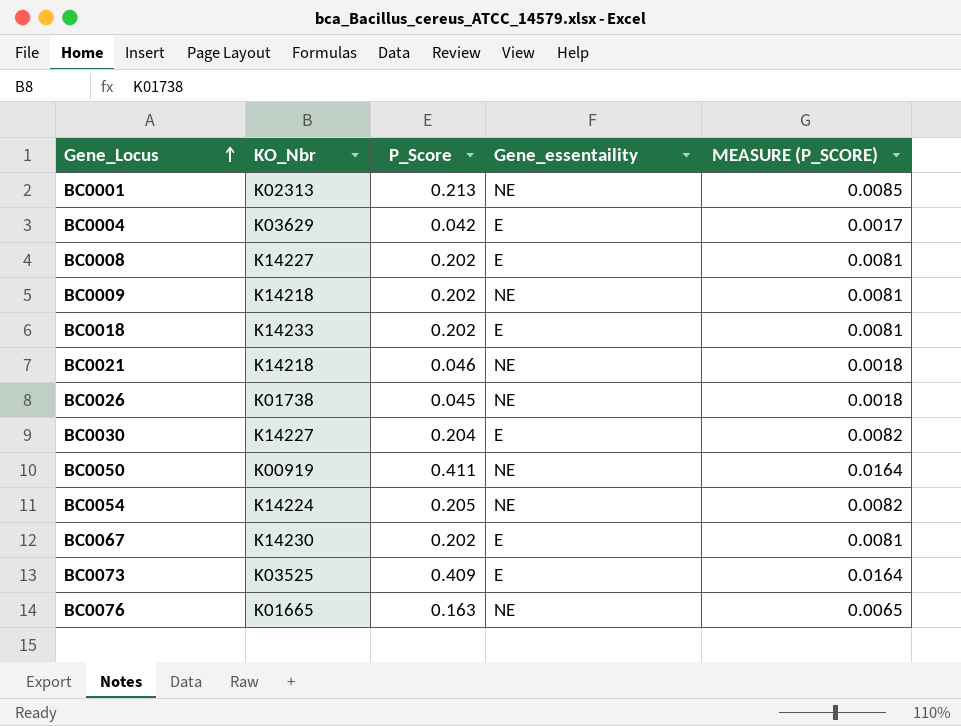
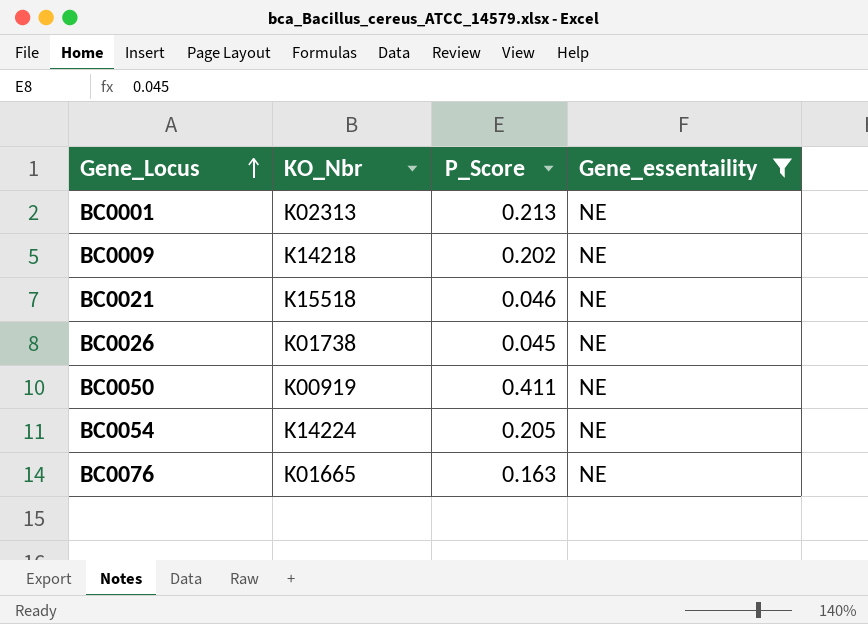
filter: none -> Gene_essentaility = NE
column MEASURE (P_SCORE) | formula: [P_Score] * 0.04 -> none
BC0021 | KO_Nbr: K14218 -> K15518

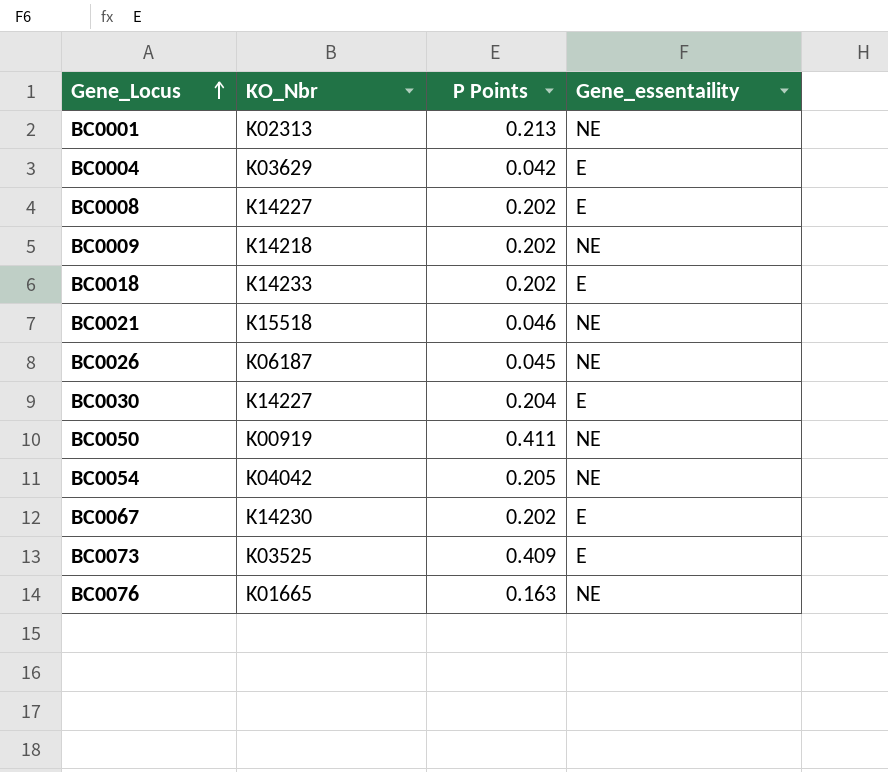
filter: Gene_essentaility = NE -> none
column name: P_Score -> P Points
BC0026 | KO_Nbr: K01738 -> K06187
BC0054 | KO_Nbr: K14224 -> K04042

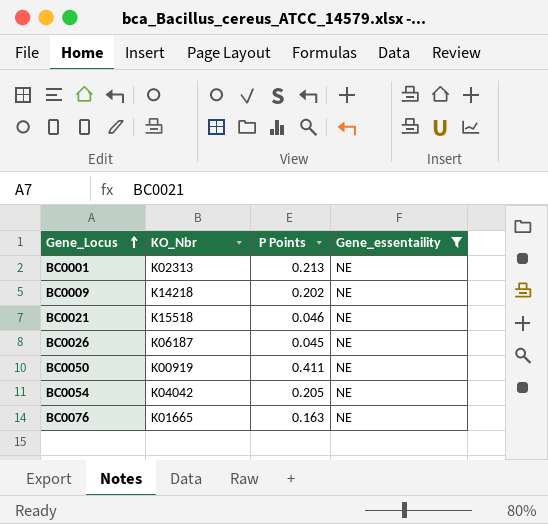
filter: none -> Gene_essentaility = NE

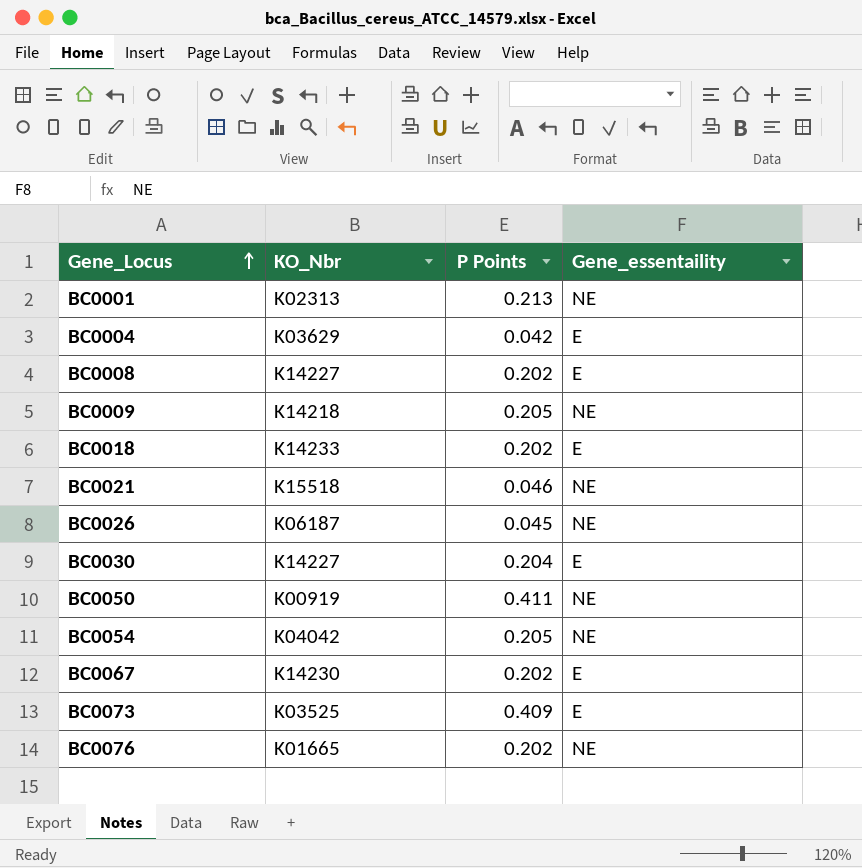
filter: Gene_essentaility = NE -> none
BC0009 | P Points: 0.202 -> 0.205
BC0076 | P Points: 0.163 -> 0.202

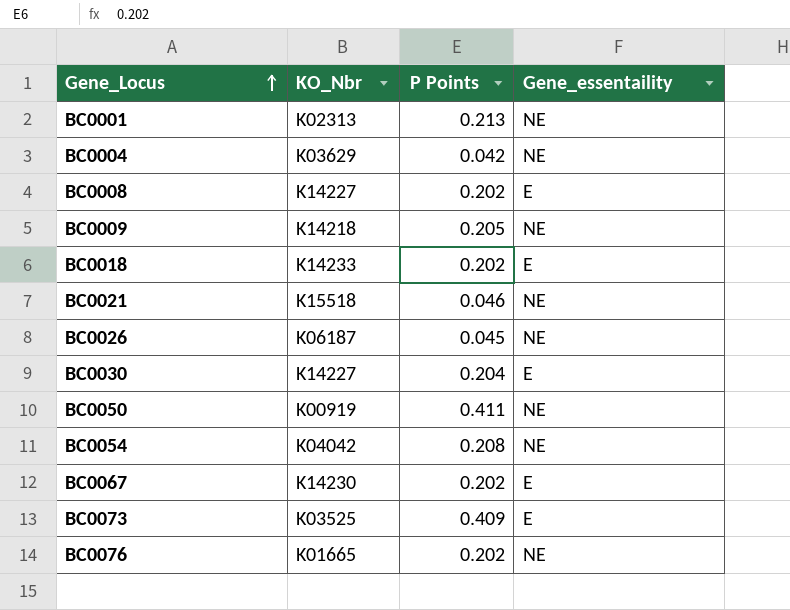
BC0004 | Gene_essentaility: E -> NE
BC0054 | P Points: 0.205 -> 0.208

